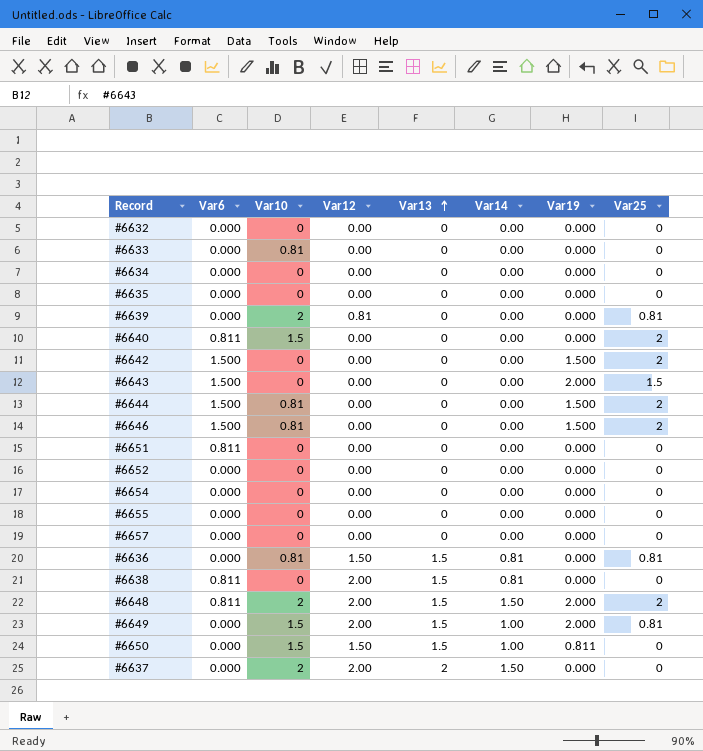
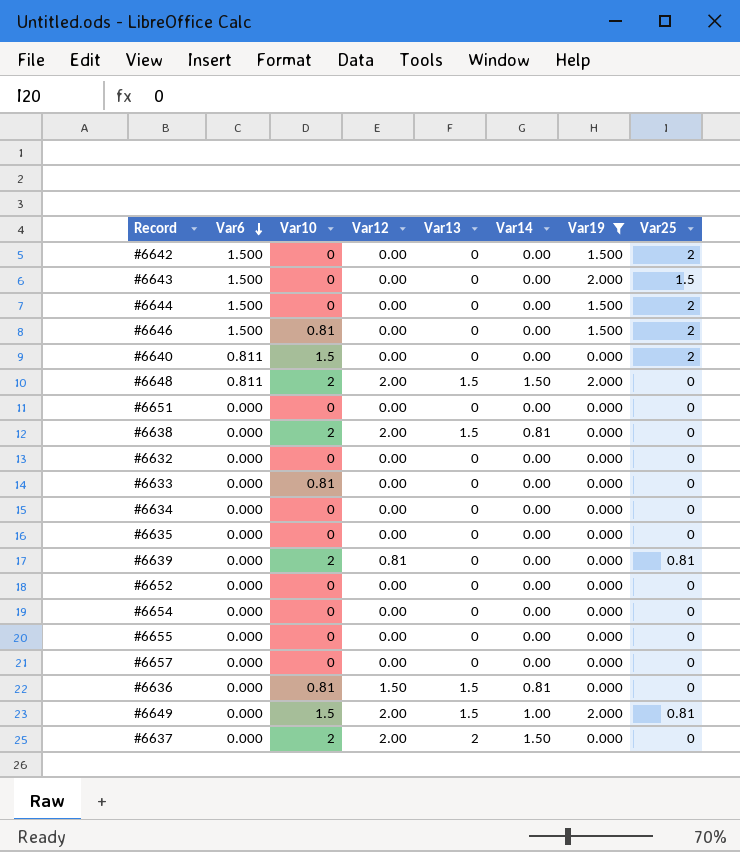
filter: none -> Var19 != 0.811
row order: Var13 ascending -> Var6 descending
#6644 | Var10: 0.81 -> 0
#6648 | Var25: 2 -> 0
#6651 | Var6: 0.811 -> 0.000
#6638 | Var6: 0.811 -> 0.000
#6638 | Var10: 0 -> 2
#6636 | Var25: 0.81 -> 0

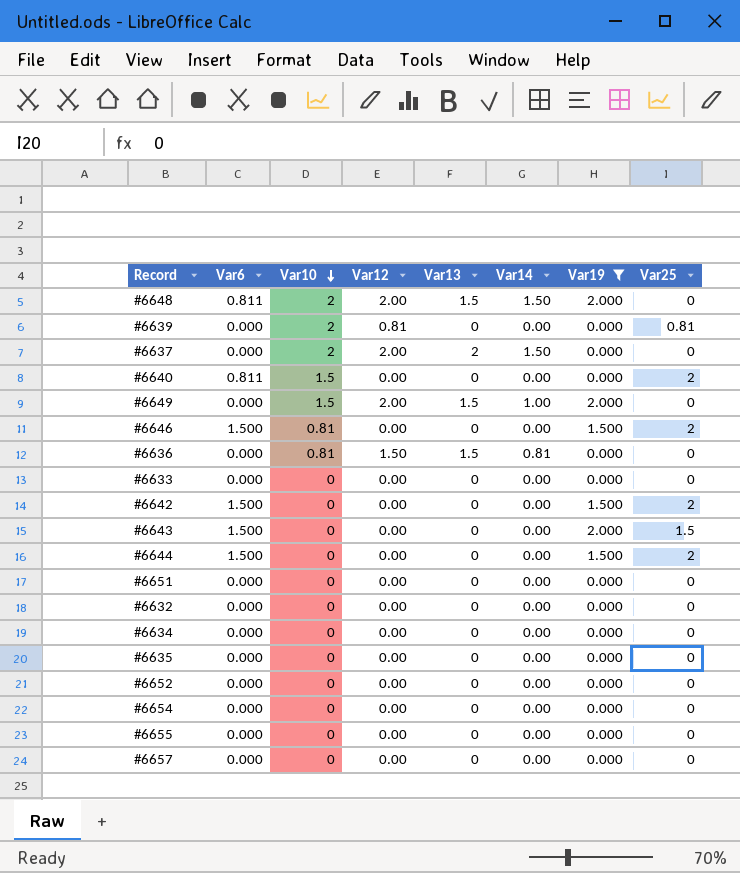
row order: Var6 descending -> Var10 descending
row #6638: 0.000 | 2 | 2.00 | 1.5 | 0.81 | 0.000 | 0 -> none
#6649 | Var25: 0.81 -> 0
#6633 | Var10: 0.81 -> 0

